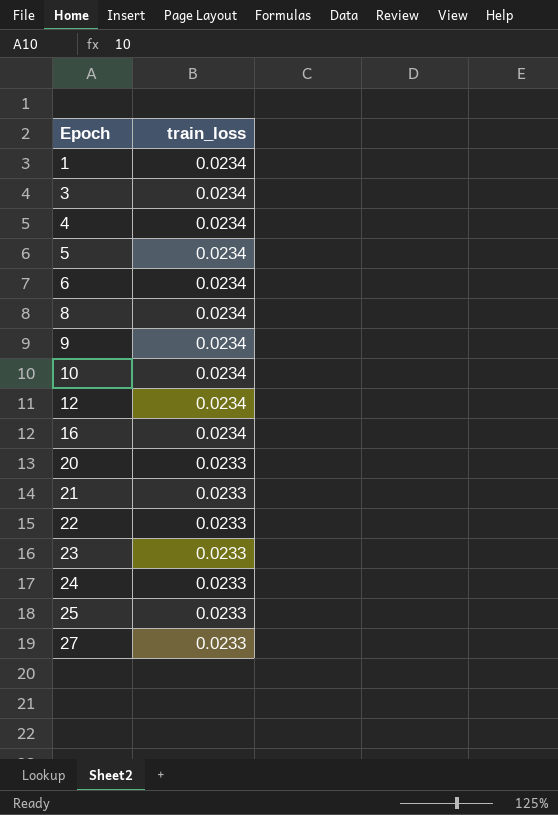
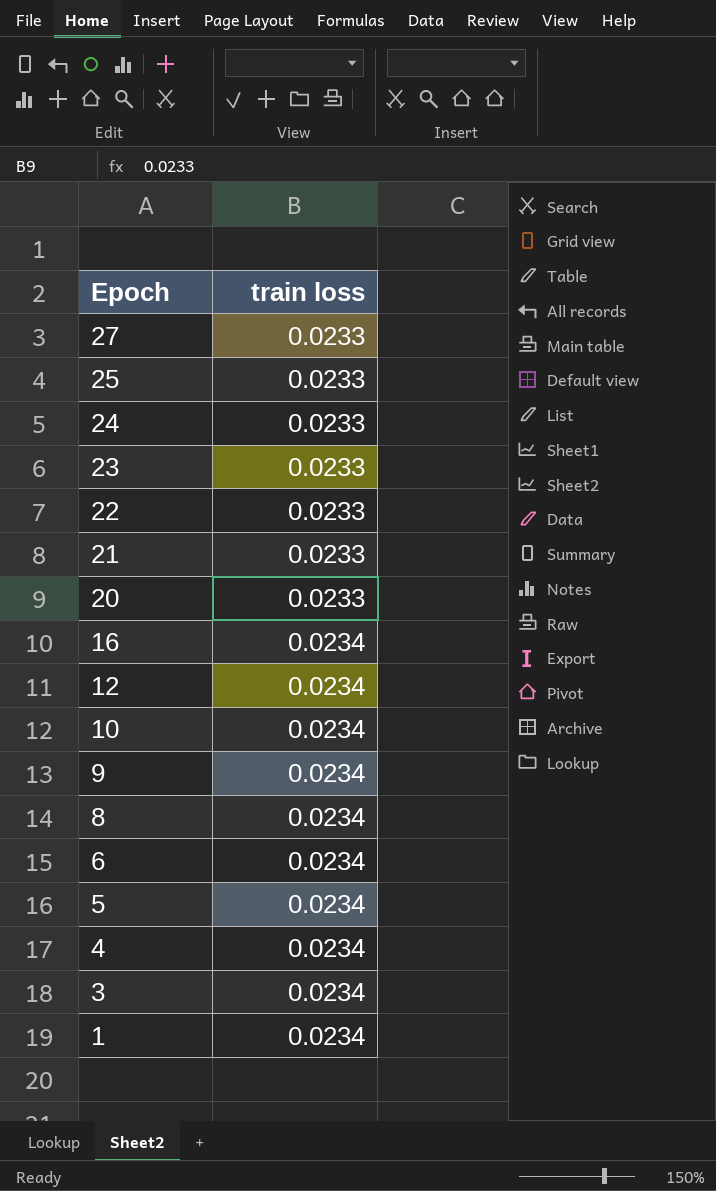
row order: Epoch ascending -> Epoch descending
column name: train_loss -> train loss

